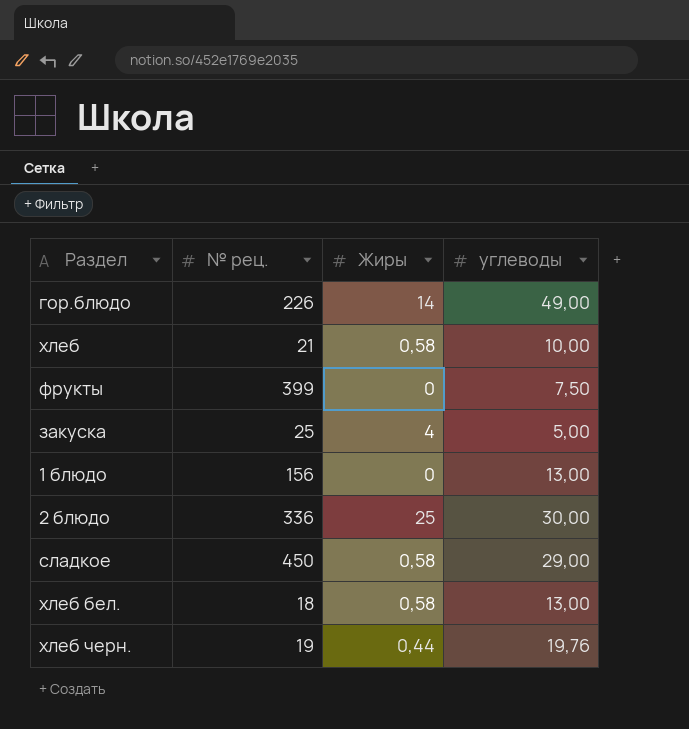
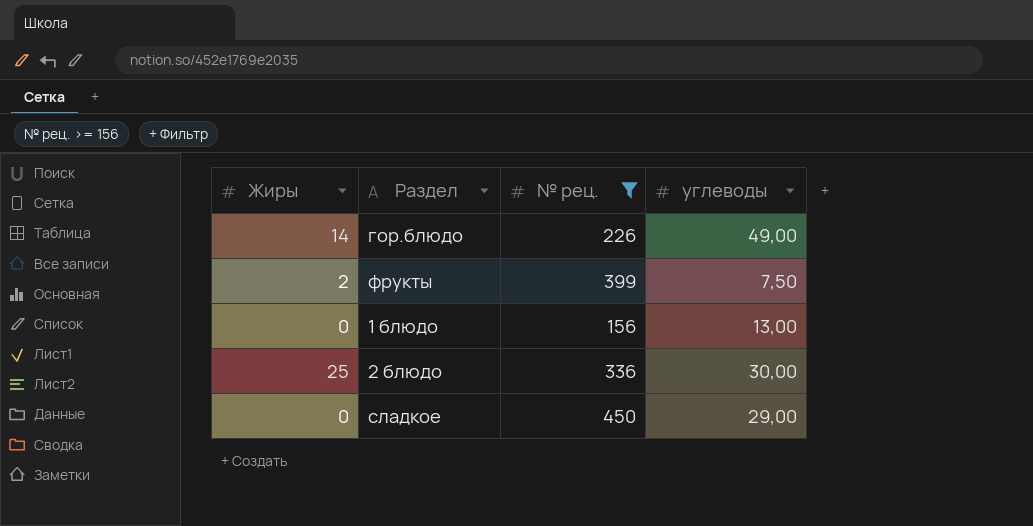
filter: none -> № рец. >= 156
column Жиры | position: 3 -> 1
фрукты | Жиры: 0 -> 2
сладкое | Жиры: 0,58 -> 0

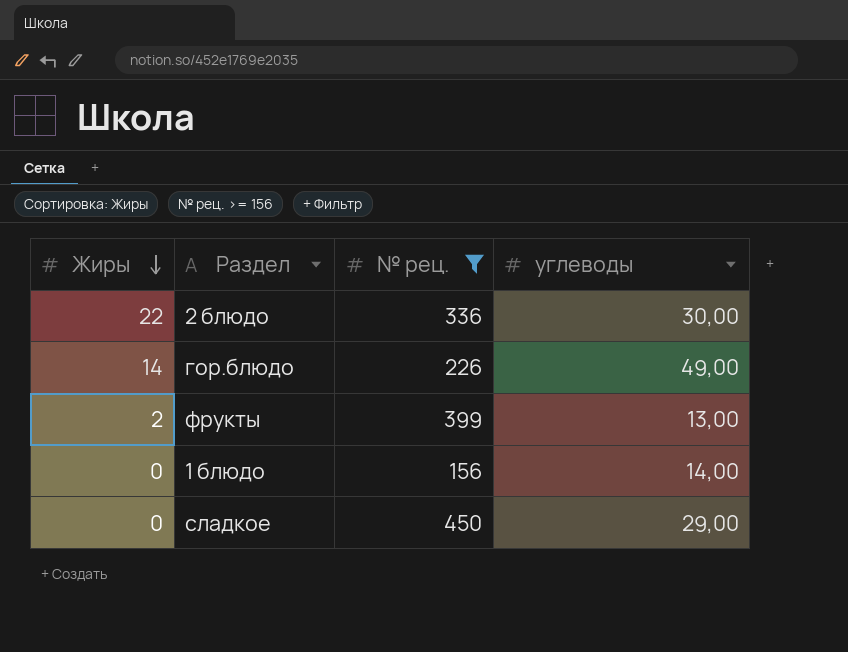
row order: none -> Жиры descending
2 блюдо | Жиры: 25 -> 22
фрукты | углеводы: 7,50 -> 13,00
1 блюдо | углеводы: 13,00 -> 14,00

